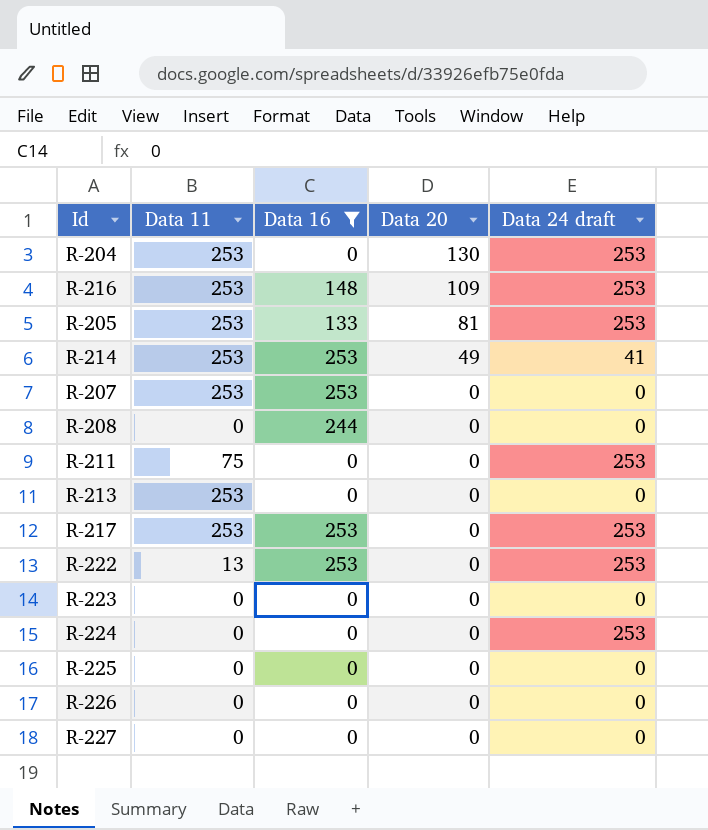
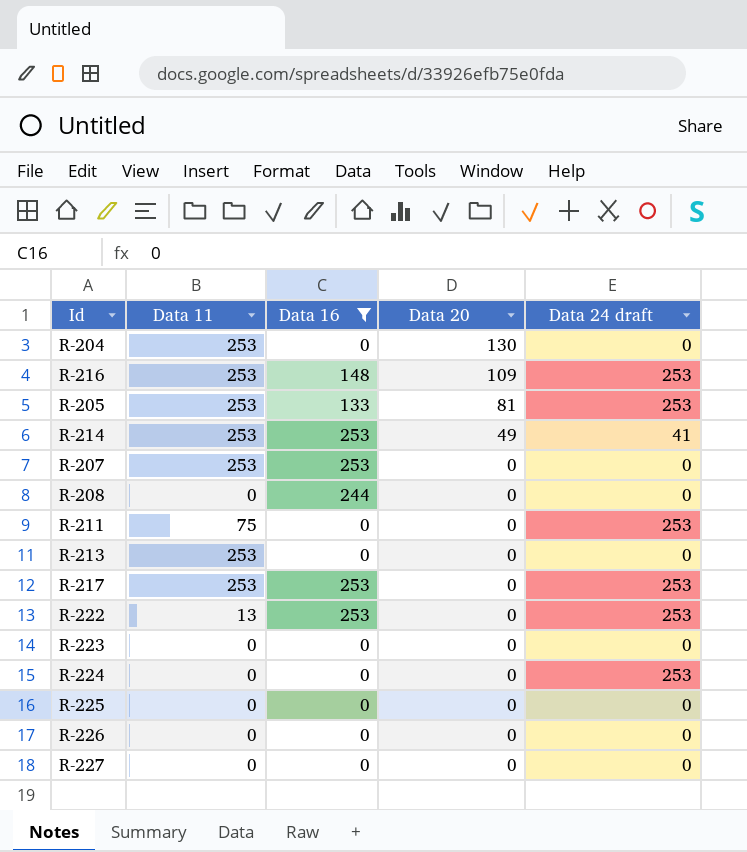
R-204 | Data 24 draft: 253 -> 0

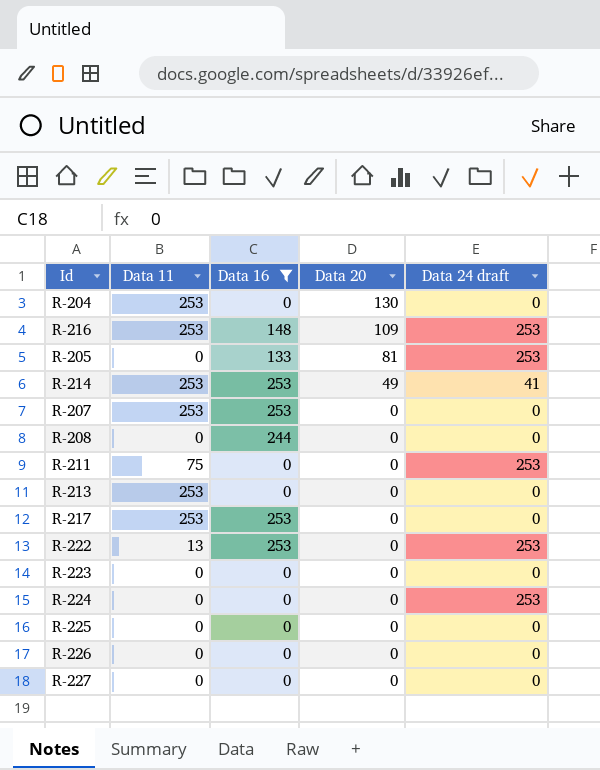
R-205 | Data 11: 253 -> 0
R-217 | Data 24 draft: 253 -> 0

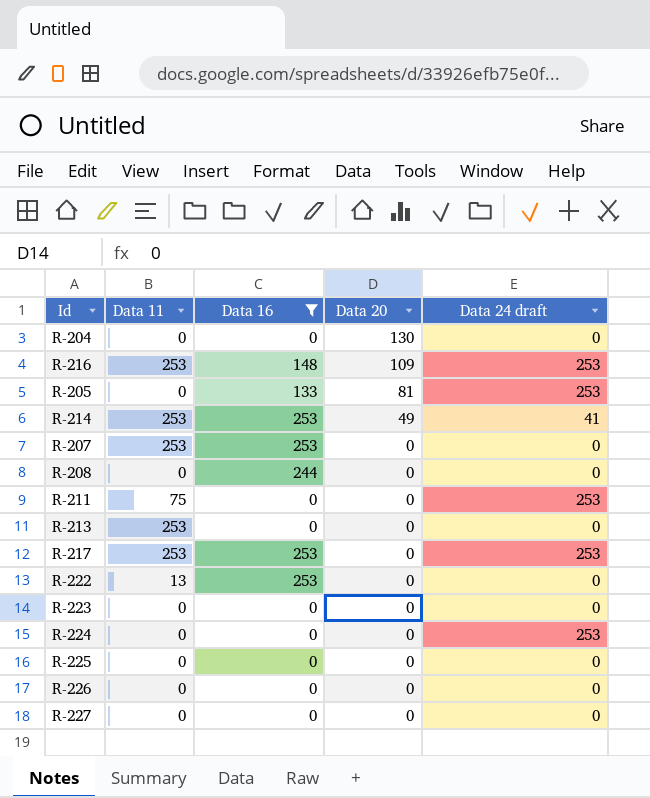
R-204 | Data 11: 253 -> 0
R-217 | Data 24 draft: 0 -> 253
R-222 | Data 24 draft: 253 -> 0

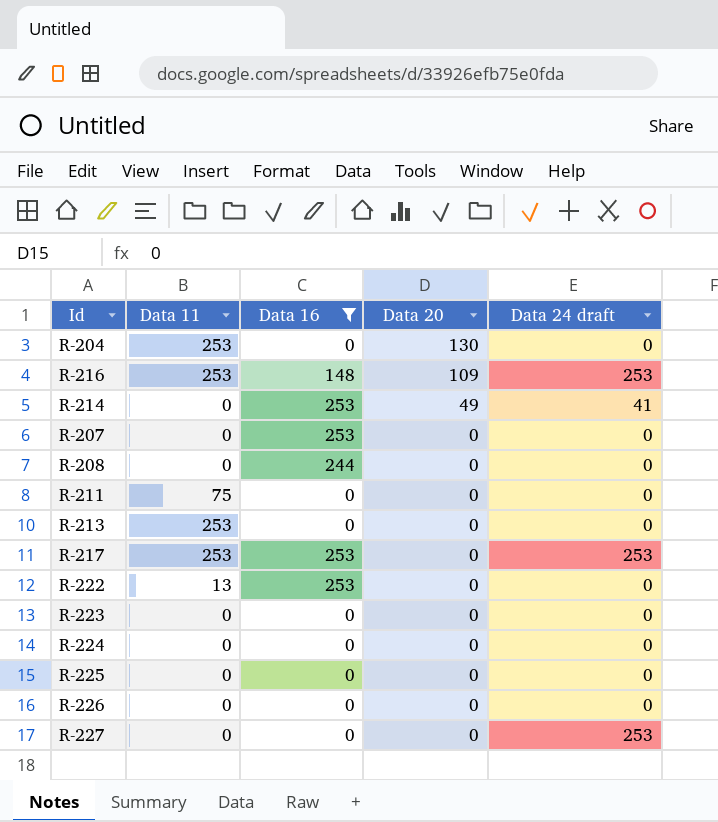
row R-205: 0 | 133 | 81 | 253 -> none
R-204 | Data 11: 0 -> 253
R-214 | Data 11: 253 -> 0
R-207 | Data 11: 253 -> 0
R-211 | Data 24 draft: 253 -> 0
R-224 | Data 24 draft: 253 -> 0
R-227 | Data 24 draft: 0 -> 253

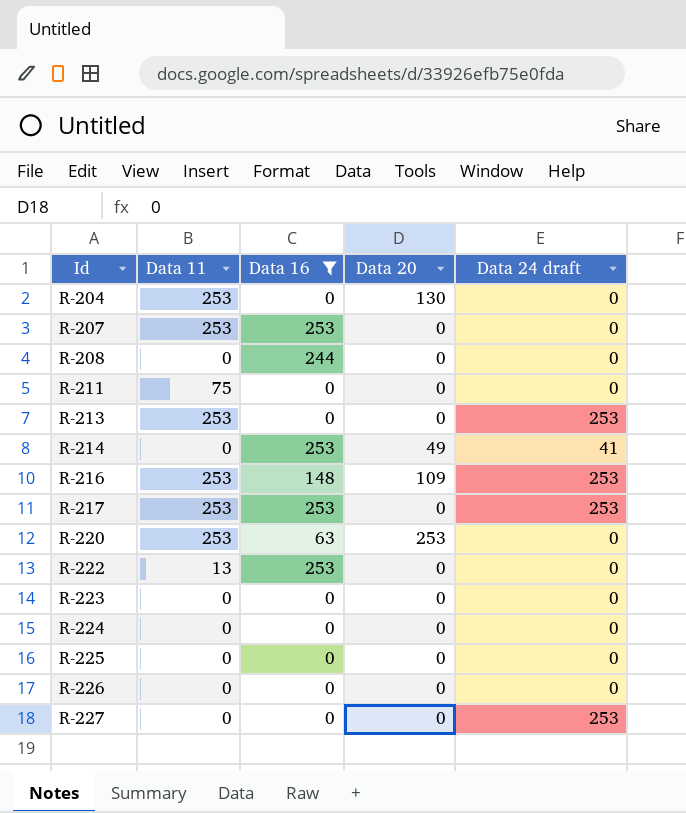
row order: Data 20 descending -> Id ascending
R-207 | Data 11: 0 -> 253
R-213 | Data 24 draft: 0 -> 253
row R-220: none -> 253 | 63 | 253 | 0

